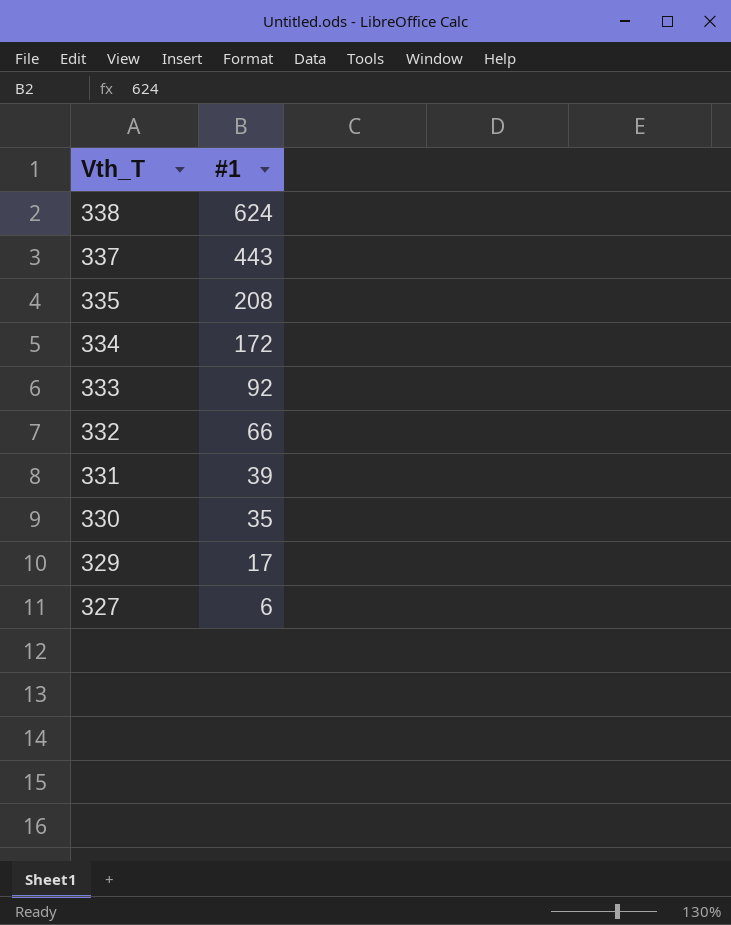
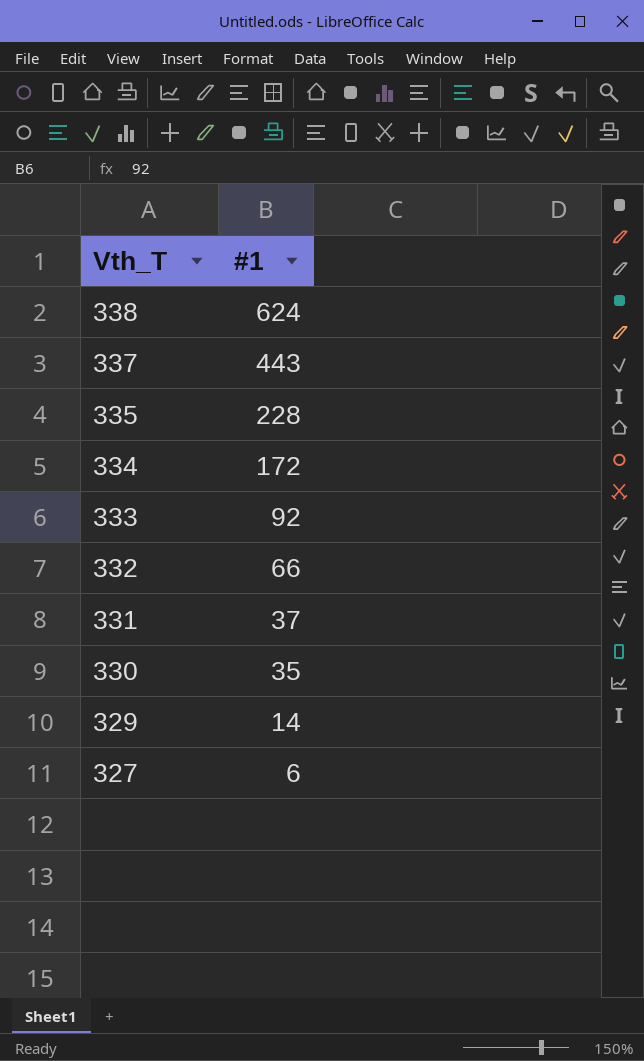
335 | #1: 208 -> 228
331 | #1: 39 -> 37
329 | #1: 17 -> 14

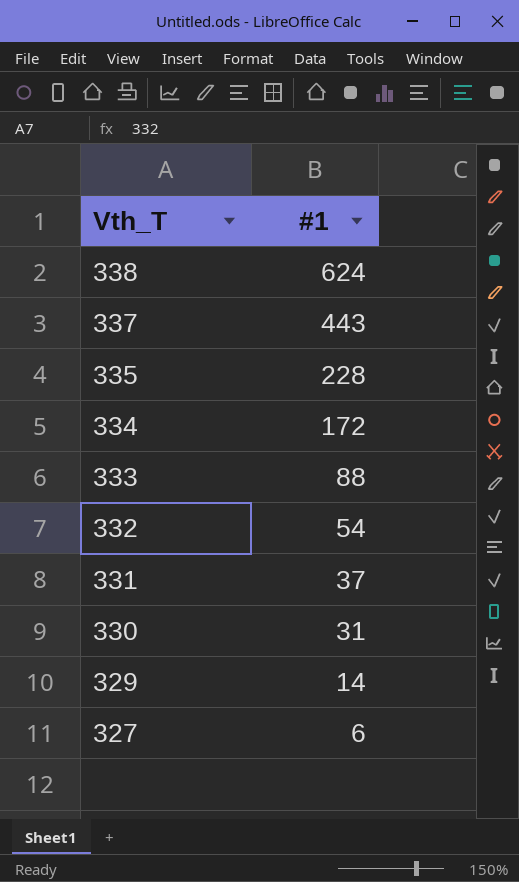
333 | #1: 92 -> 88
332 | #1: 66 -> 54
330 | #1: 35 -> 31

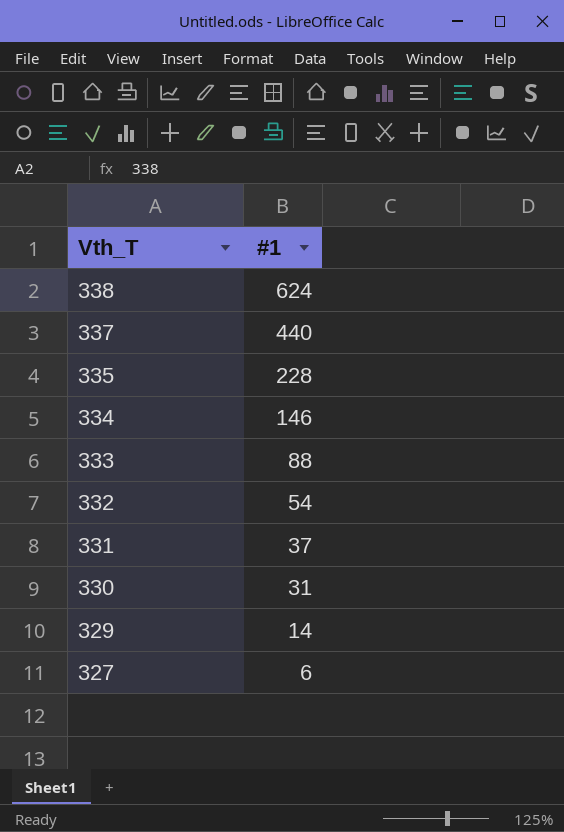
337 | #1: 443 -> 440
334 | #1: 172 -> 146

